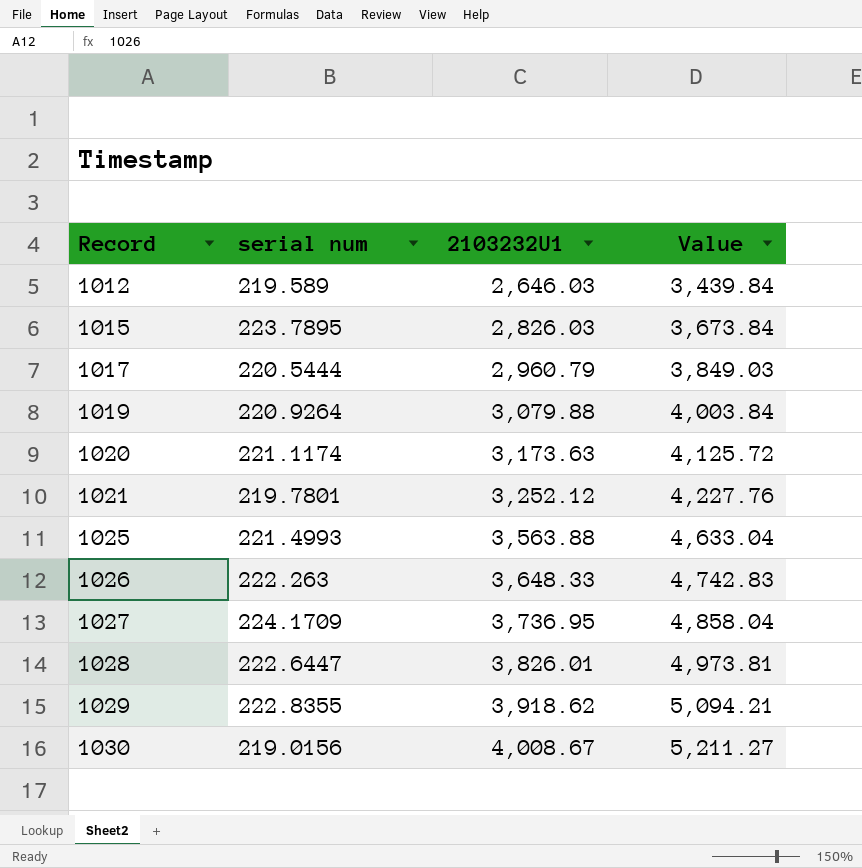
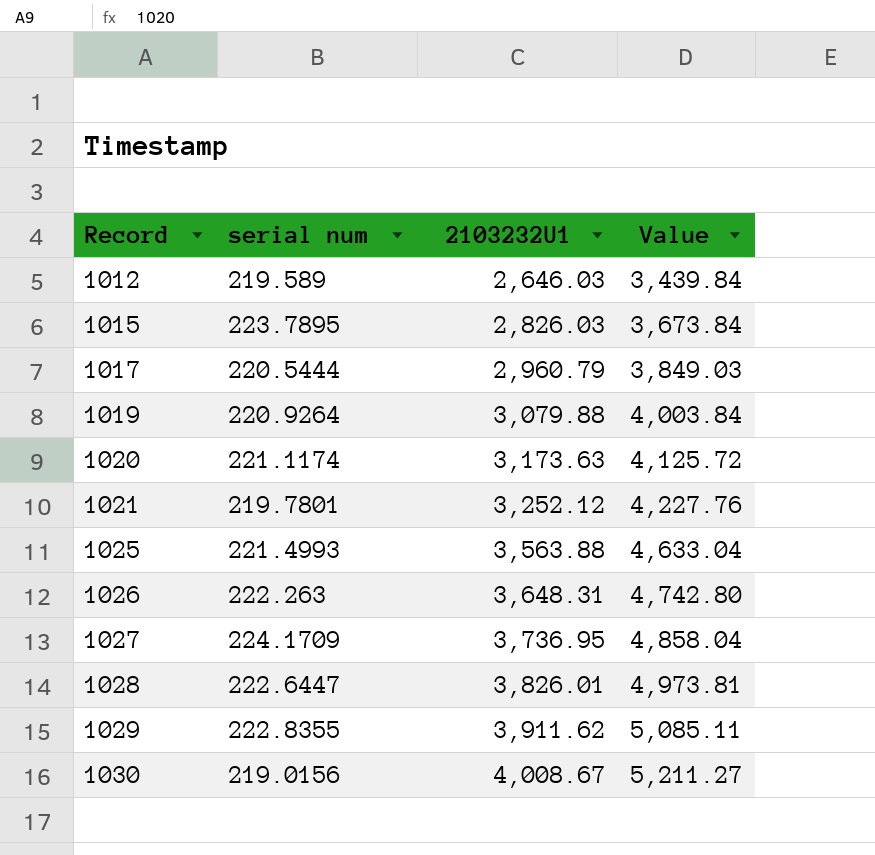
1026 | 2103232U1: 3,648.33 -> 3,648.31
1026 | Value: 4,742.83 -> 4,742.80
1029 | 2103232U1: 3,918.62 -> 3,911.62
1029 | Value: 5,094.21 -> 5,085.11

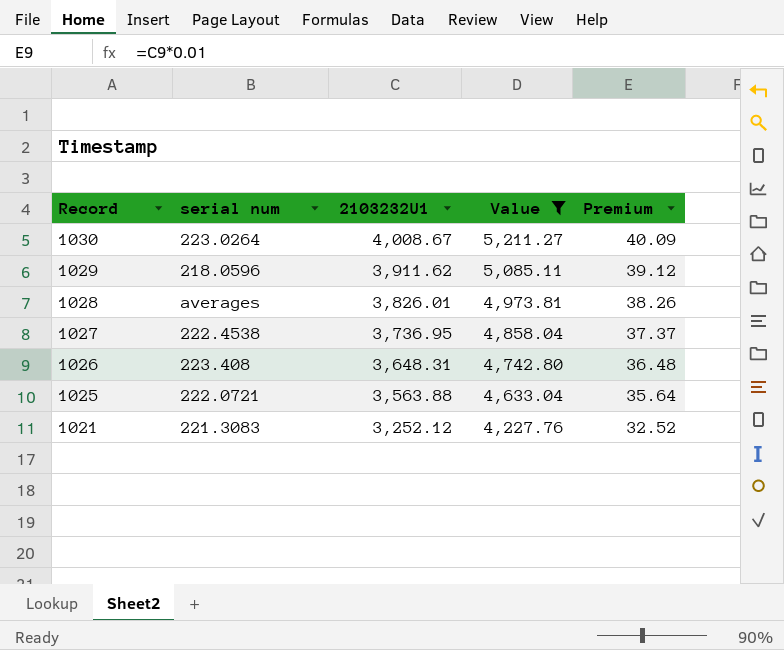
filter: none -> Value >= 4,227.76
row order: Record ascending -> Record descending
column Premium | formula: none -> [2103232U1] * 0.01
1030 | serial num: 219.0156 -> 223.0264
1029 | serial num: 222.8355 -> 218.0596
1028 | serial num: 222.6447 -> averages
1027 | serial num: 224.1709 -> 222.4538
1026 | serial num: 222.263 -> 223.408
1025 | serial num: 221.4993 -> 222.0721
1021 | serial num: 219.7801 -> 221.3083

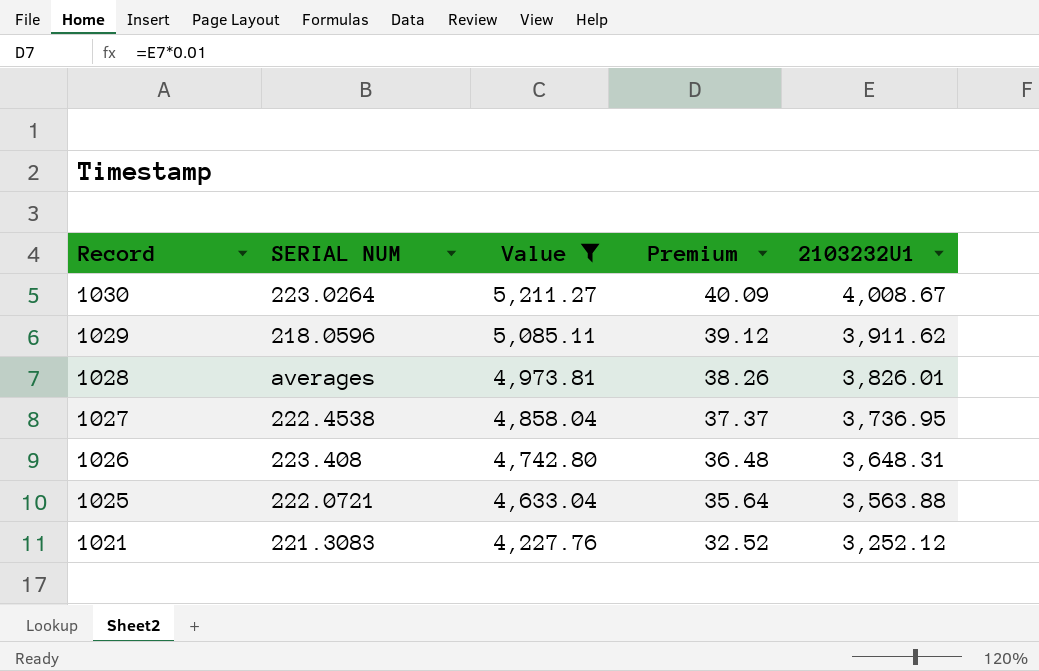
column name: serial num -> SERIAL NUM
column 2103232U1 | position: 3 -> 5

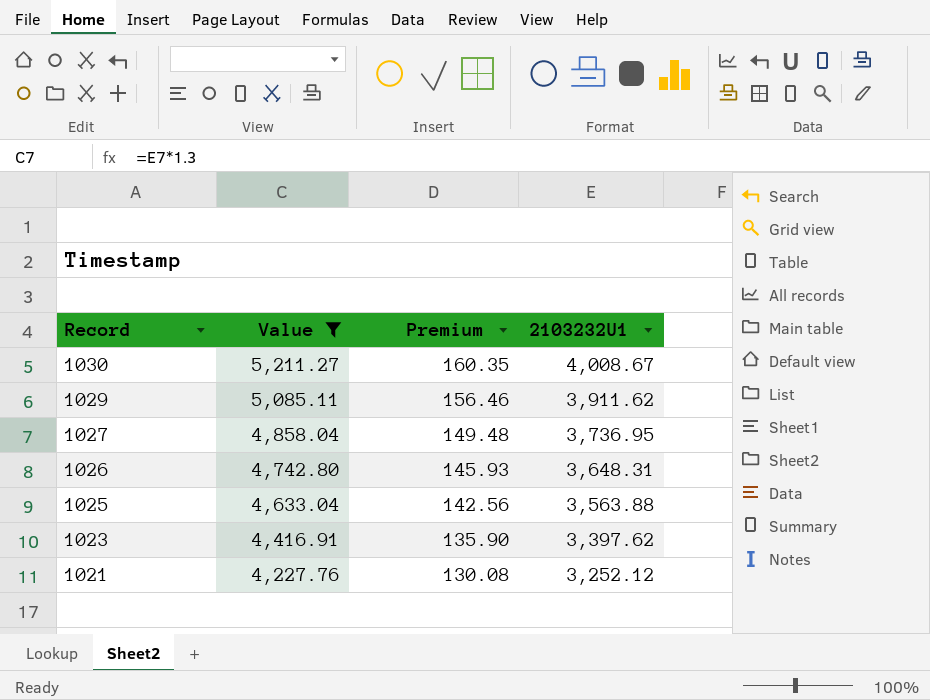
column SERIAL NUM | position: 2 -> none
column Premium | formula: [2103232U1] * 0.01 -> [2103232U1] * 0.04
row 1028: averages | 4,973.81 | 38.26 | 3,826.01 -> none
row 1023: none -> 4,416.91 | 135.90 | 3,397.62

